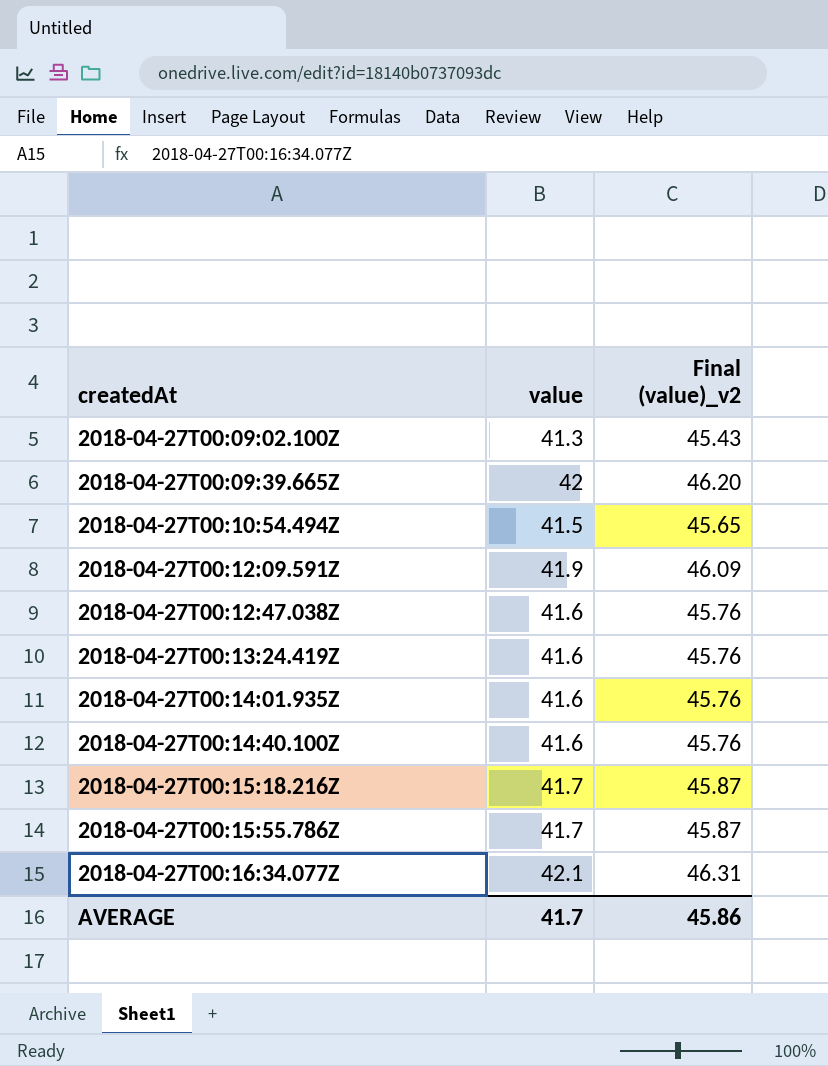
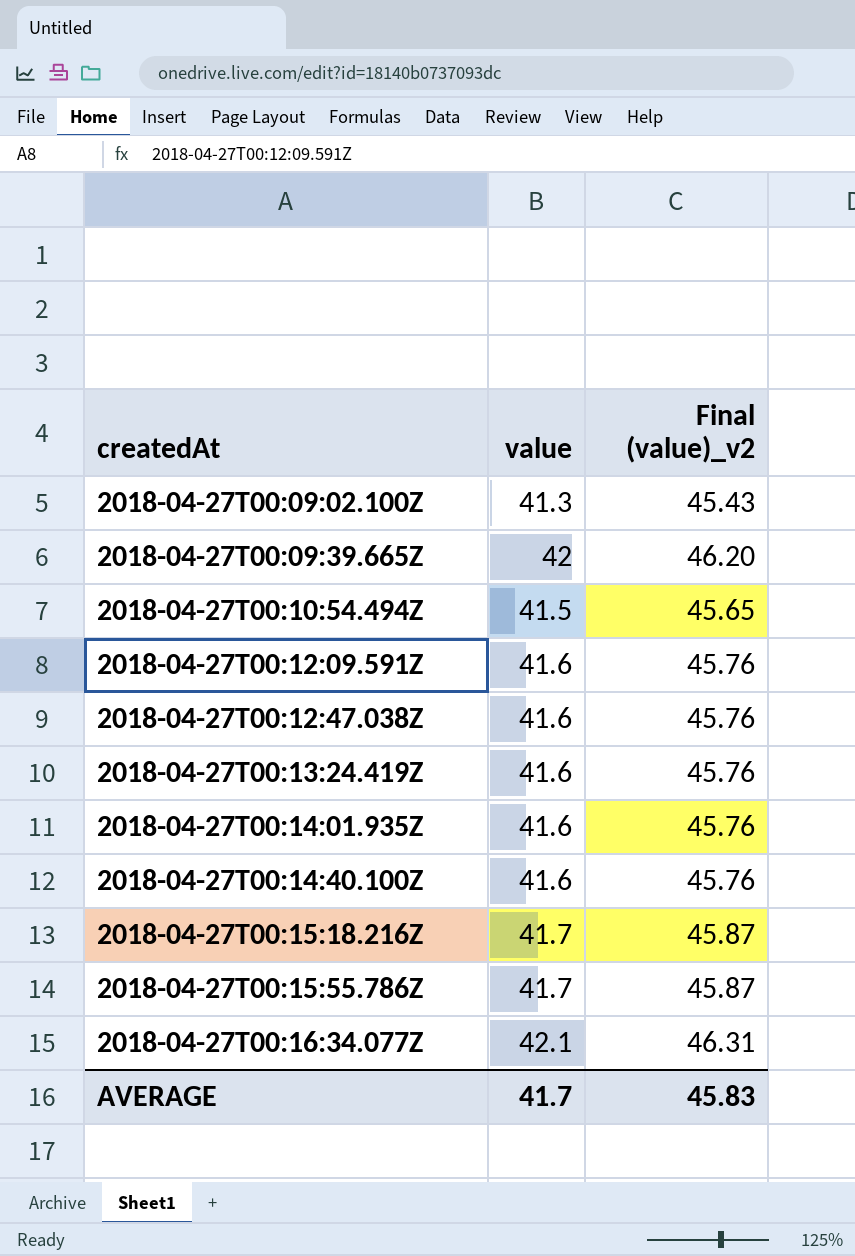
2018-04-27T00:12:09.591Z | value: 41.9 -> 41.6
2018-04-27T00:12:09.591Z | Final (value)_v2: 46.09 -> 45.76
AVERAGE | Final (value)_v2: 45.86 -> 45.83

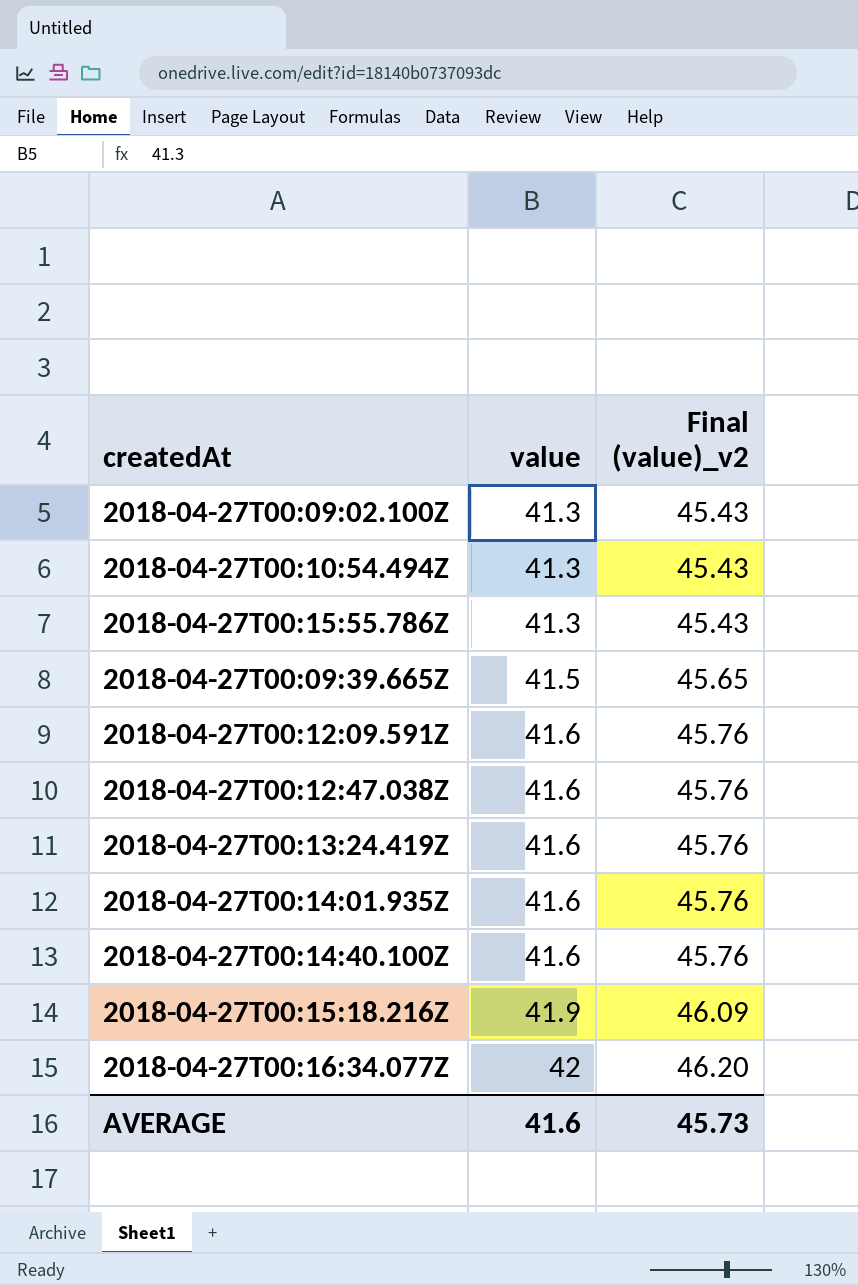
row order: createdAt ascending -> value ascending
2018-04-27T00:10:54.494Z | value: 41.5 -> 41.3
2018-04-27T00:10:54.494Z | Final (value)_v2: 45.65 -> 45.43
2018-04-27T00:15:55.786Z | value: 41.7 -> 41.3
2018-04-27T00:15:55.786Z | Final (value)_v2: 45.87 -> 45.43
2018-04-27T00:09:39.665Z | value: 42 -> 41.5
2018-04-27T00:09:39.665Z | Final (value)_v2: 46.20 -> 45.65
2018-04-27T00:15:18.216Z | value: 41.7 -> 41.9
2018-04-27T00:15:18.216Z | Final (value)_v2: 45.87 -> 46.09
2018-04-27T00:16:34.077Z | value: 42.1 -> 42
2018-04-27T00:16:34.077Z | Final (value)_v2: 46.31 -> 46.20
AVERAGE | value: 41.7 -> 41.6
AVERAGE | Final (value)_v2: 45.83 -> 45.73

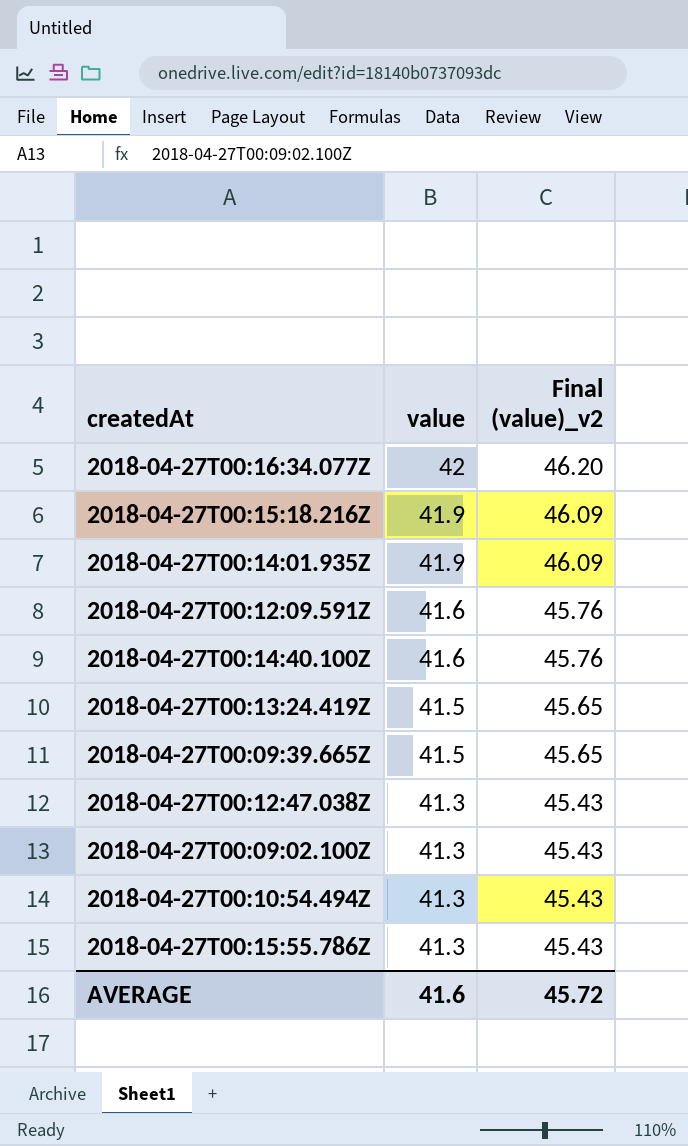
row order: value ascending -> value descending
2018-04-27T00:14:01.935Z | value: 41.6 -> 41.9
2018-04-27T00:14:01.935Z | Final (value)_v2: 45.76 -> 46.09
2018-04-27T00:13:24.419Z | value: 41.6 -> 41.5
2018-04-27T00:13:24.419Z | Final (value)_v2: 45.76 -> 45.65
2018-04-27T00:12:47.038Z | value: 41.6 -> 41.3
2018-04-27T00:12:47.038Z | Final (value)_v2: 45.76 -> 45.43
AVERAGE | Final (value)_v2: 45.73 -> 45.72

